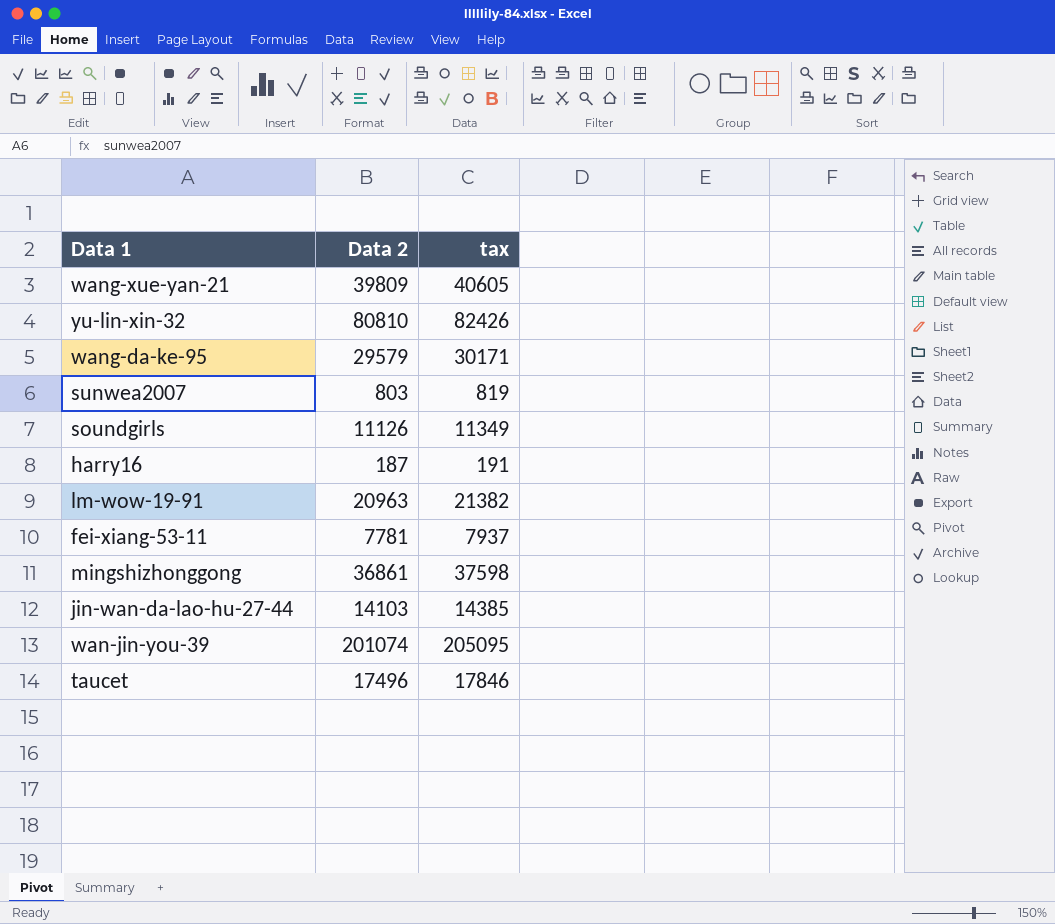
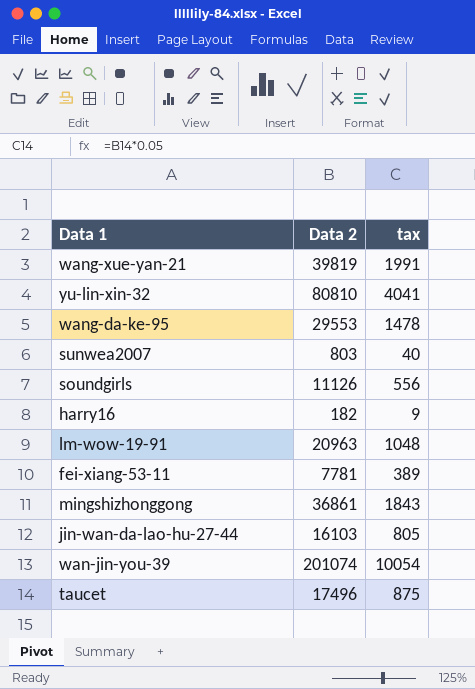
column tax | formula: [Data 2] * 1.02 -> [Data 2] * 0.05
wang-xue-yan-21 | Data 2: 39809 -> 39819
wang-da-ke-95 | Data 2: 29579 -> 29553
harry16 | Data 2: 187 -> 182
jin-wan-da-lao-hu-27-44 | Data 2: 14103 -> 16103

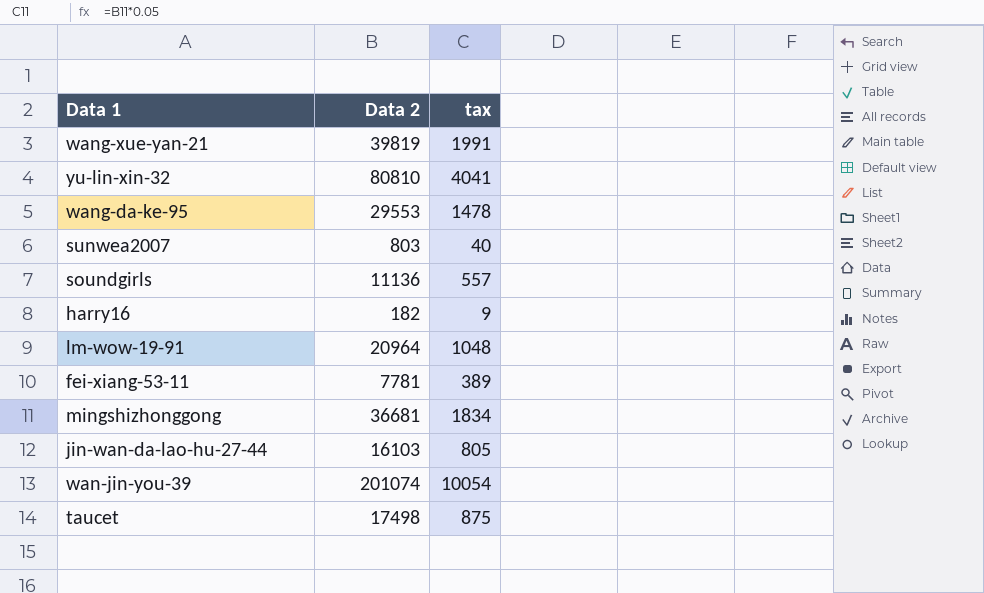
soundgirls | Data 2: 11126 -> 11136
soundgirls | tax: 556 -> 557
lm-wow-19-91 | Data 2: 20963 -> 20964
mingshizhonggong | Data 2: 36861 -> 36681
mingshizhonggong | tax: 1843 -> 1834
taucet | Data 2: 17496 -> 17498

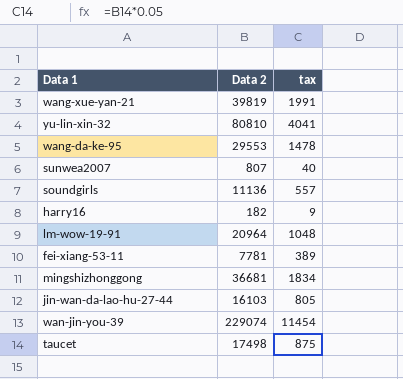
sunwea2007 | Data 2: 803 -> 807
wan-jin-you-39 | Data 2: 201074 -> 229074
wan-jin-you-39 | tax: 10054 -> 11454

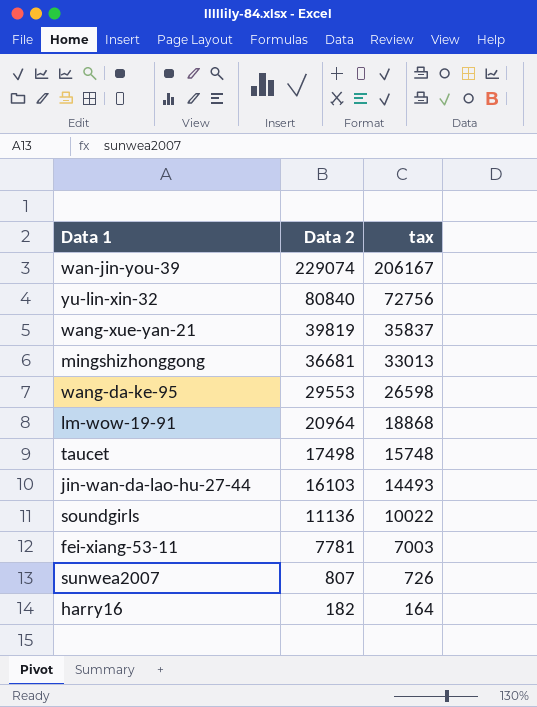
row order: none -> Data 2 descending
column tax | formula: [Data 2] * 0.05 -> [Data 2] * 0.9
yu-lin-xin-32 | Data 2: 80810 -> 80840

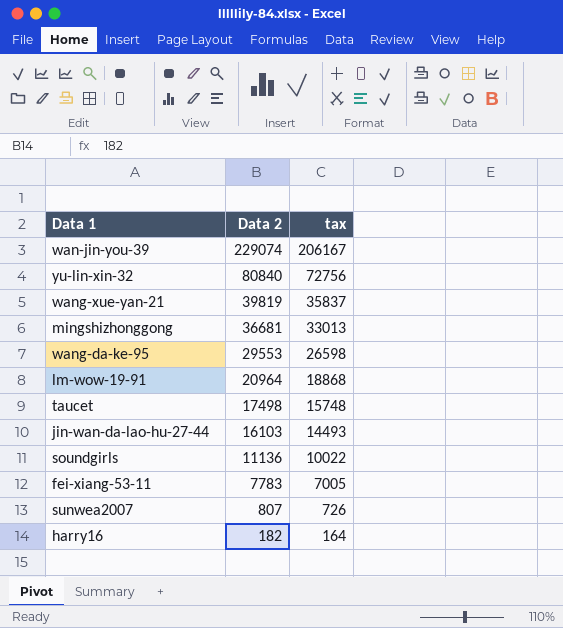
fei-xiang-53-11 | Data 2: 7781 -> 7783
fei-xiang-53-11 | tax: 7003 -> 7005

